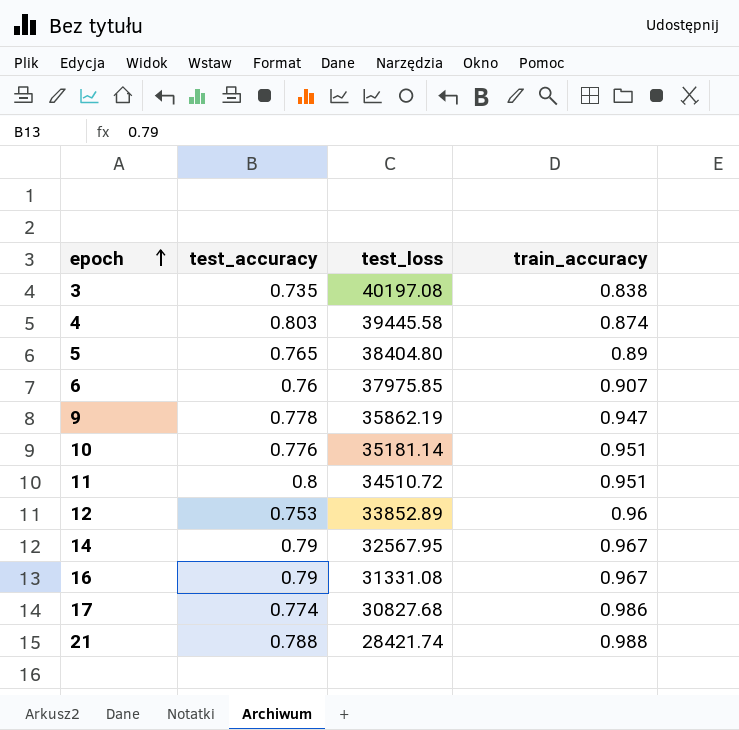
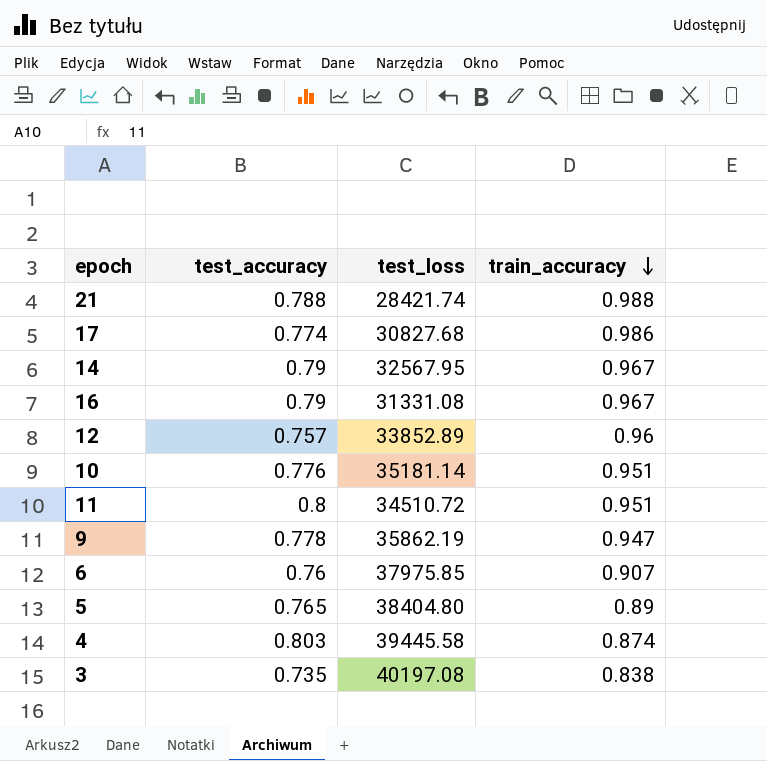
row order: epoch ascending -> train_accuracy descending
12 | test_accuracy: 0.753 -> 0.757

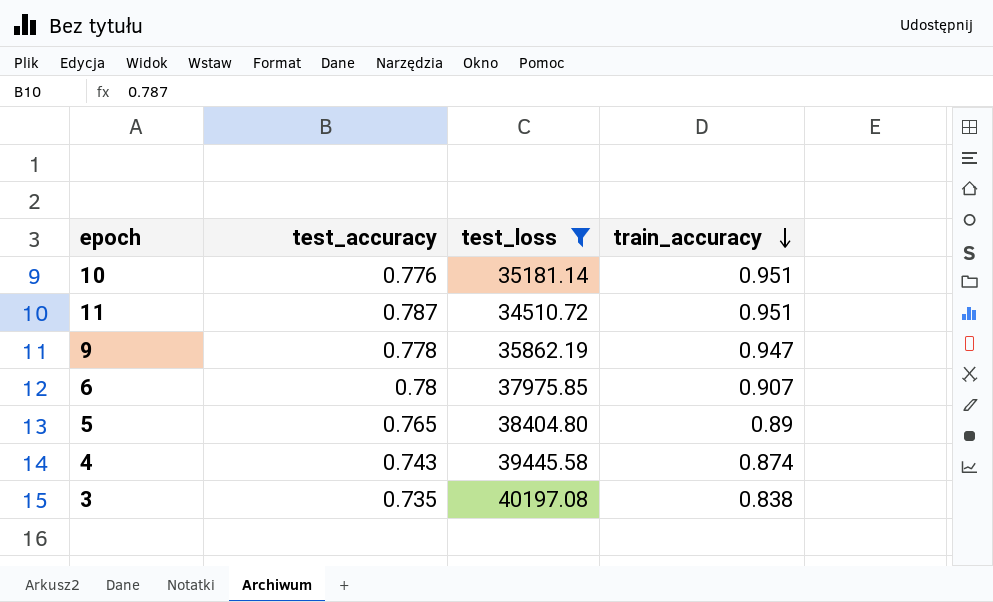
filter: none -> test_loss >= 34510.72
11 | test_accuracy: 0.8 -> 0.787
6 | test_accuracy: 0.76 -> 0.78
4 | test_accuracy: 0.803 -> 0.743

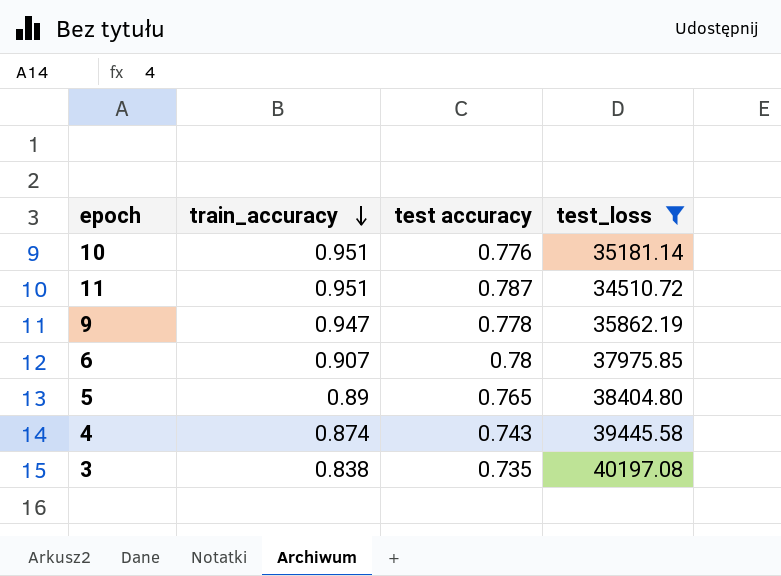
column train_accuracy | position: 4 -> 2
column name: test_accuracy -> test accuracy

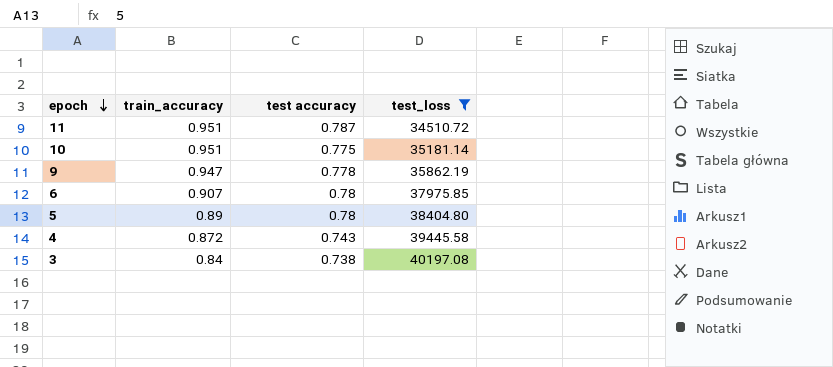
row order: train_accuracy descending -> epoch descending
10 | test accuracy: 0.776 -> 0.775
5 | test accuracy: 0.765 -> 0.78
4 | train_accuracy: 0.874 -> 0.872
3 | train_accuracy: 0.838 -> 0.84
3 | test accuracy: 0.735 -> 0.738

